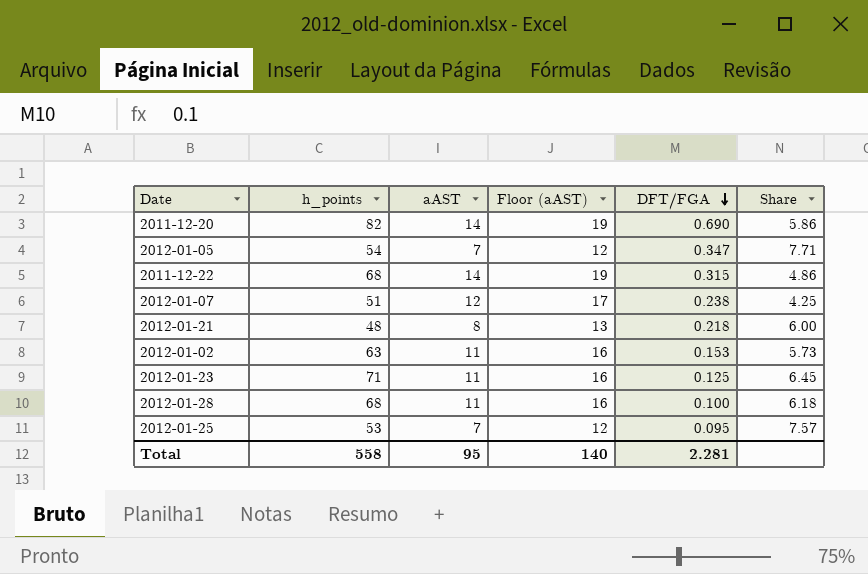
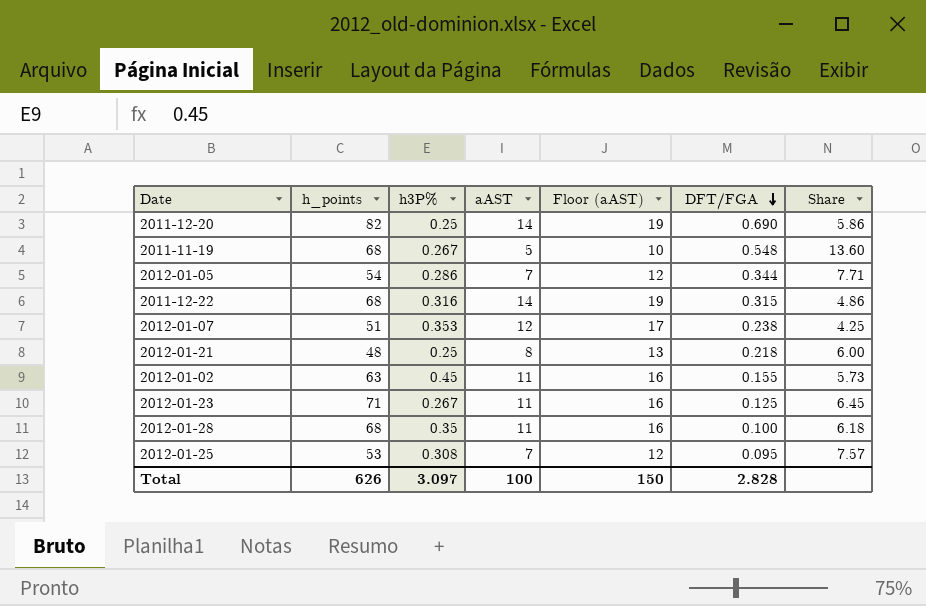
column h3P% | position: none -> 3
row 2011-11-19: none -> 68 | 0.267 | 5 | 10 | 0.548 | 13.60
2012-01-05 | DFT/FGA: 0.347 -> 0.344
2012-01-02 | DFT/FGA: 0.153 -> 0.155
Total | h_points: 558 -> 626
Total | aAST: 95 -> 100
Total | Floor (aAST): 140 -> 150
Total | DFT/FGA: 2.281 -> 2.828

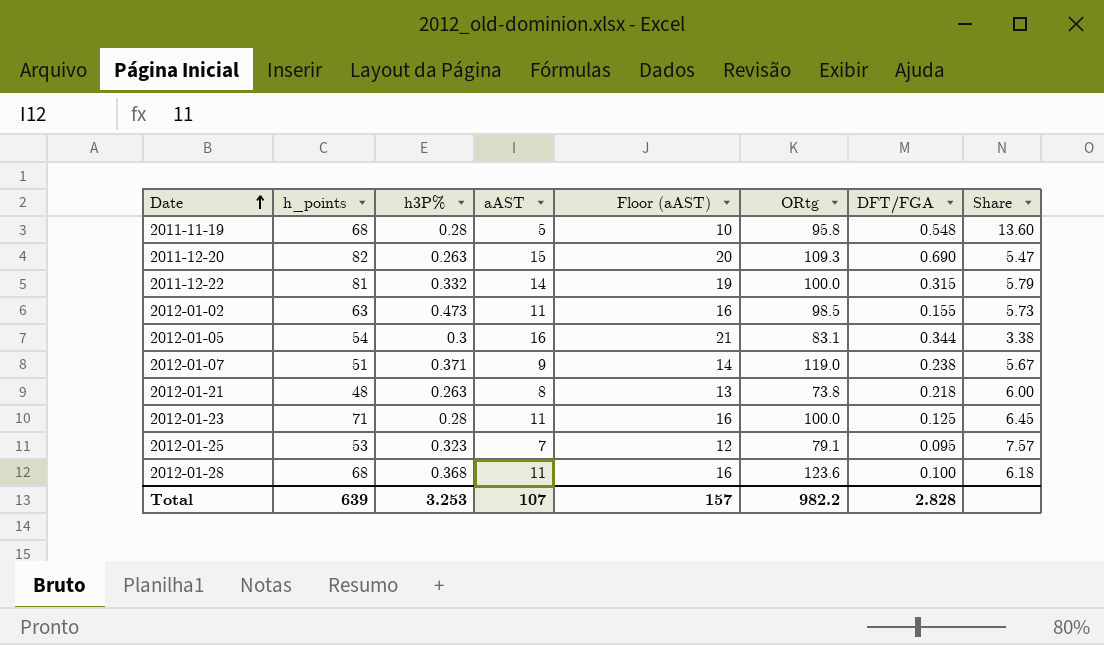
row order: DFT/FGA descending -> Date ascending
column ORtg | position: none -> 6
2011-11-19 | h3P%: 0.267 -> 0.28
2011-12-20 | h3P%: 0.25 -> 0.263
2011-12-20 | aAST: 14 -> 15
2011-12-20 | Floor (aAST): 19 -> 20
2011-12-20 | Share: 5.86 -> 5.47
2011-12-22 | h_points: 68 -> 81
2011-12-22 | h3P%: 0.316 -> 0.332
2011-12-22 | Share: 4.86 -> 5.79
2012-01-02 | h3P%: 0.45 -> 0.473
2012-01-05 | h3P%: 0.286 -> 0.3
2012-01-05 | aAST: 7 -> 16
2012-01-05 | Floor (aAST): 12 -> 21
2012-01-05 | Share: 7.71 -> 3.38
2012-01-07 | h3P%: 0.353 -> 0.371
2012-01-07 | aAST: 12 -> 9
2012-01-07 | Floor (aAST): 17 -> 14
2012-01-07 | Share: 4.25 -> 5.67
2012-01-21 | h3P%: 0.25 -> 0.263
2012-01-23 | h3P%: 0.267 -> 0.28
2012-01-25 | h3P%: 0.308 -> 0.323
2012-01-28 | h3P%: 0.35 -> 0.368
Total | h_points: 626 -> 639
Total | h3P%: 3.097 -> 3.253
Total | aAST: 100 -> 107
Total | Floor (aAST): 150 -> 157

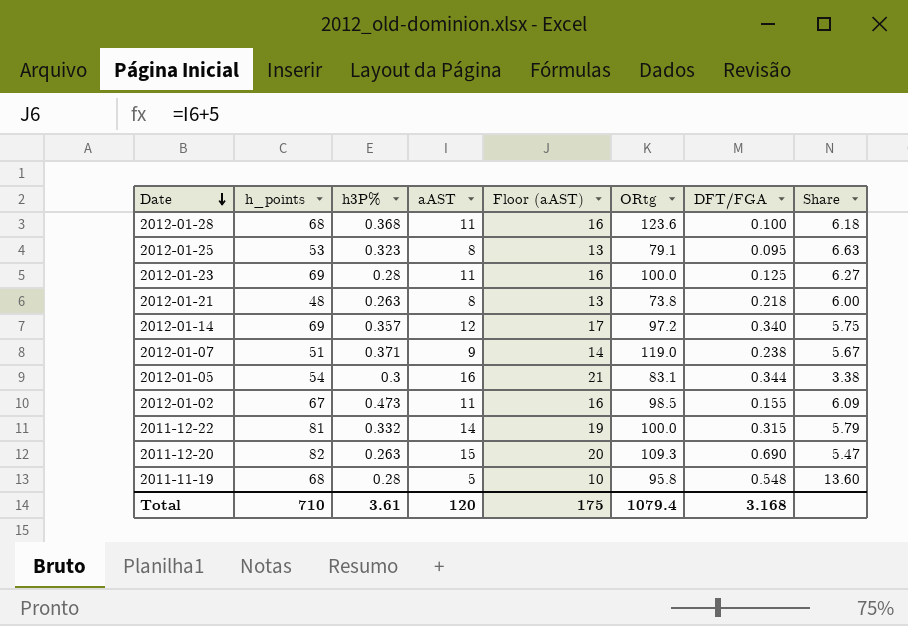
row order: Date ascending -> Date descending
2012-01-25 | aAST: 7 -> 8
2012-01-25 | Floor (aAST): 12 -> 13
2012-01-25 | Share: 7.57 -> 6.63
2012-01-23 | h_points: 71 -> 69
2012-01-23 | Share: 6.45 -> 6.27
row 2012-01-14: none -> 69 | 0.357 | 12 | 17 | 97.2 | 0.340 | 5.75
2012-01-02 | h_points: 63 -> 67
2012-01-02 | Share: 5.73 -> 6.09
Total | h_points: 639 -> 710
Total | h3P%: 3.253 -> 3.61
Total | aAST: 107 -> 120
Total | Floor (aAST): 157 -> 175
Total | ORtg: 982.2 -> 1079.4
Total | DFT/FGA: 2.828 -> 3.168

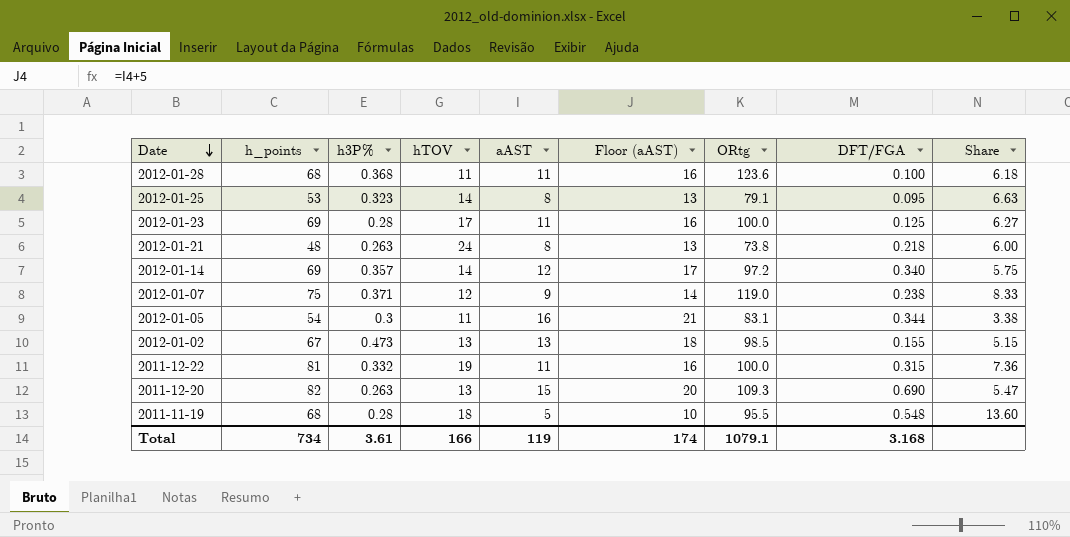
column hTOV | position: none -> 4
2012-01-07 | h_points: 51 -> 75
2012-01-07 | Share: 5.67 -> 8.33
2012-01-02 | aAST: 11 -> 13
2012-01-02 | Floor (aAST): 16 -> 18
2012-01-02 | Share: 6.09 -> 5.15
2011-12-22 | aAST: 14 -> 11
2011-12-22 | Floor (aAST): 19 -> 16
2011-12-22 | Share: 5.79 -> 7.36
2011-11-19 | ORtg: 95.8 -> 95.5
Total | h_points: 710 -> 734
Total | aAST: 120 -> 119
Total | Floor (aAST): 175 -> 174
Total | ORtg: 1079.4 -> 1079.1

